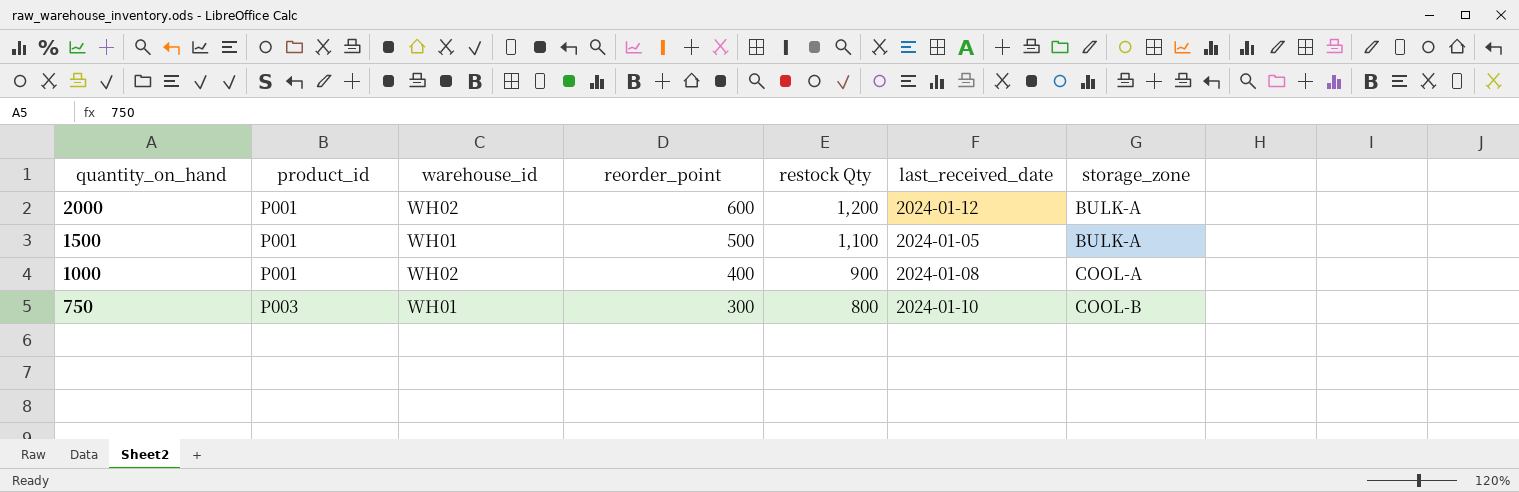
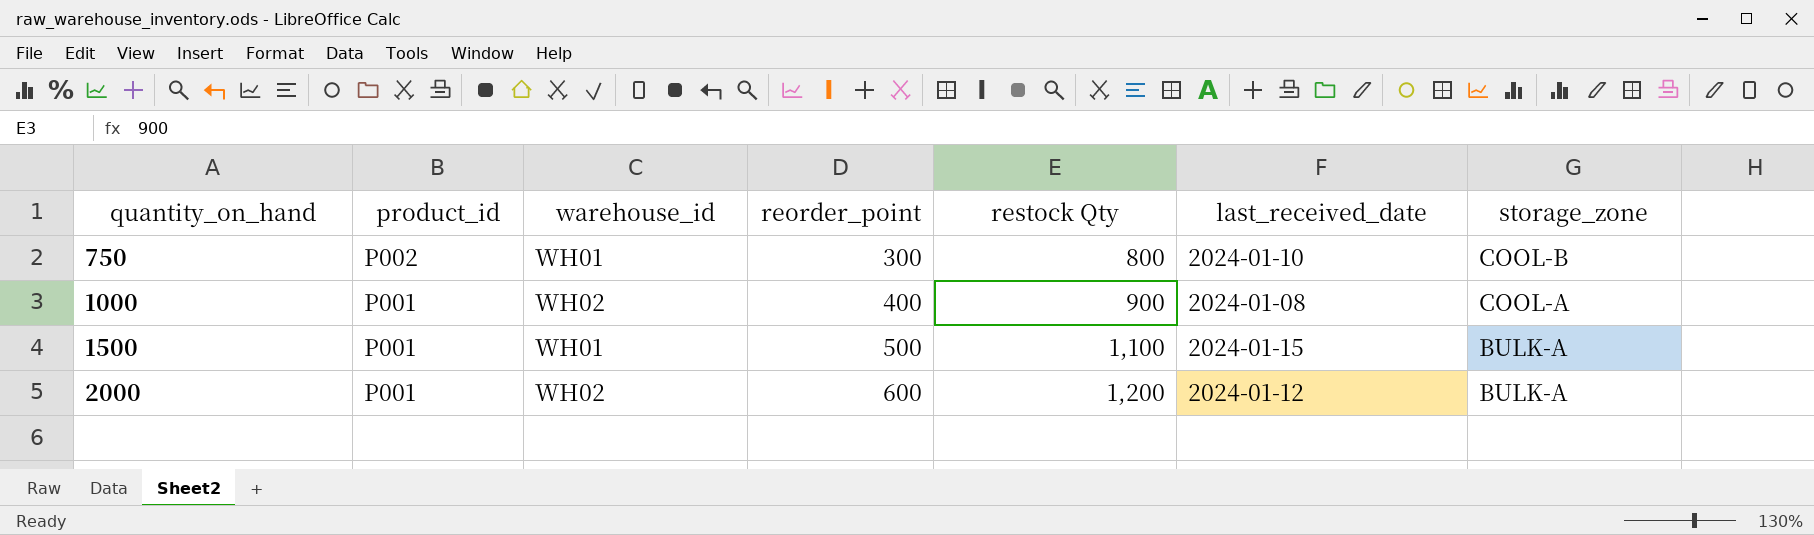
row order: quantity_on_hand descending -> quantity_on_hand ascending
750 | product_id: P003 -> P002
1500 | last_received_date: 2024-01-05 -> 2024-01-15

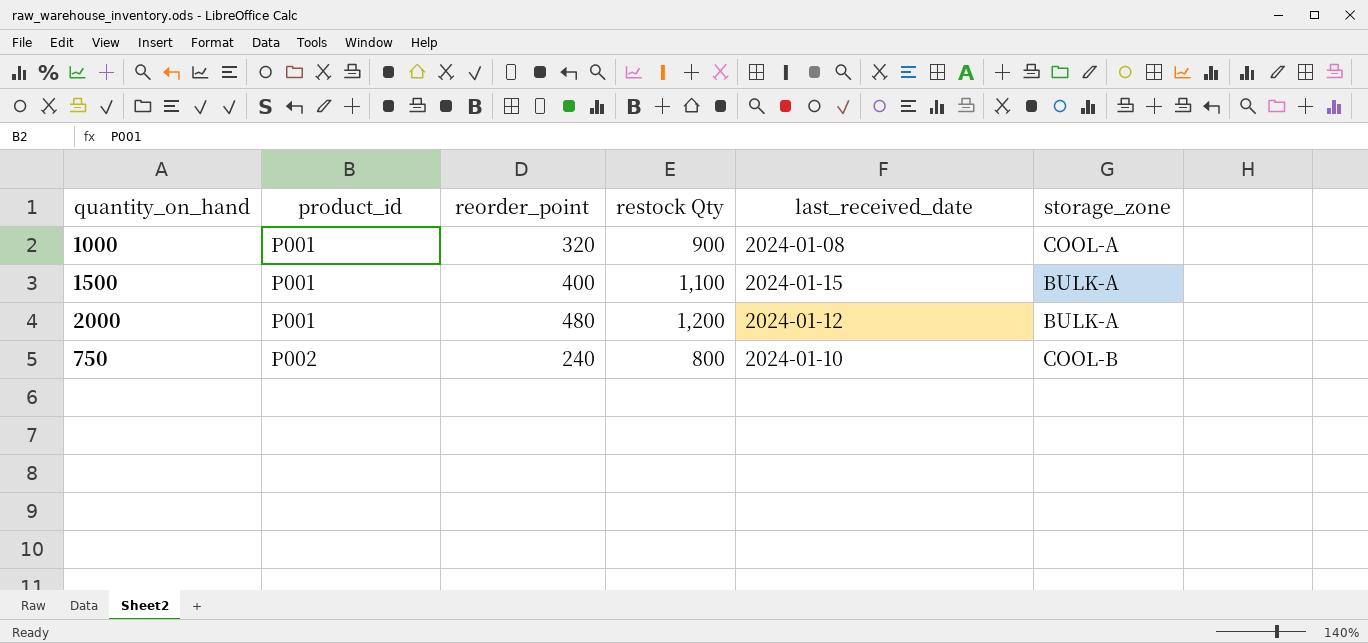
row order: quantity_on_hand ascending -> product_id ascending
column warehouse_id | position: 3 -> none
1000 | reorder_point: 400 -> 320
1500 | reorder_point: 500 -> 400
2000 | reorder_point: 600 -> 480
750 | reorder_point: 300 -> 240

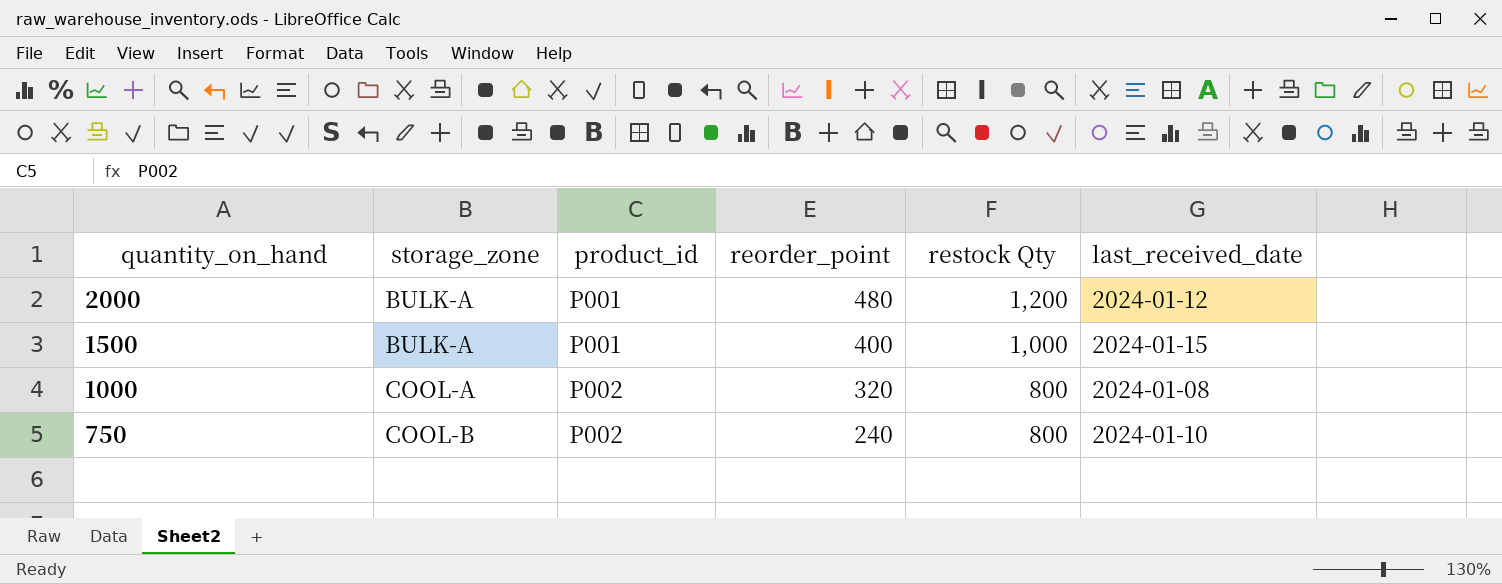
row order: product_id ascending -> quantity_on_hand descending
column storage_zone | position: 6 -> 2
1500 | restock Qty: 1,100 -> 1,000
1000 | product_id: P001 -> P002
1000 | restock Qty: 900 -> 800

